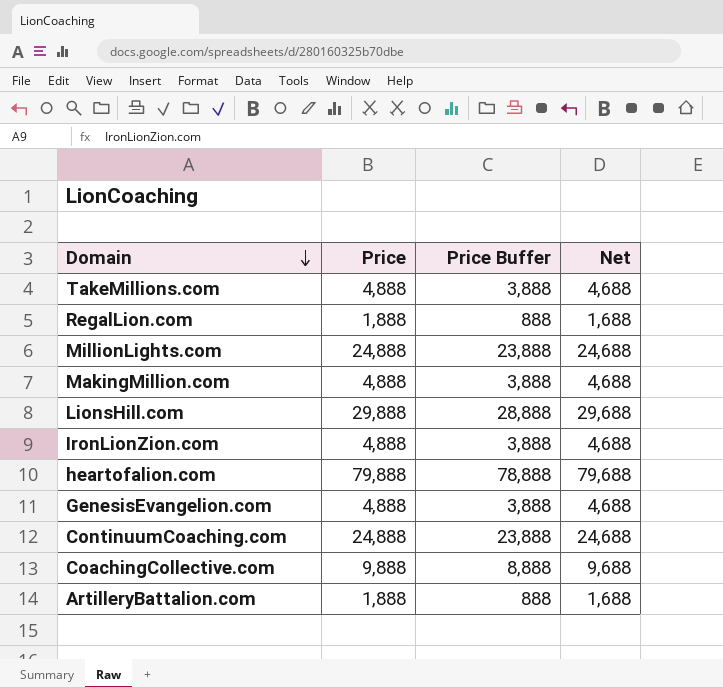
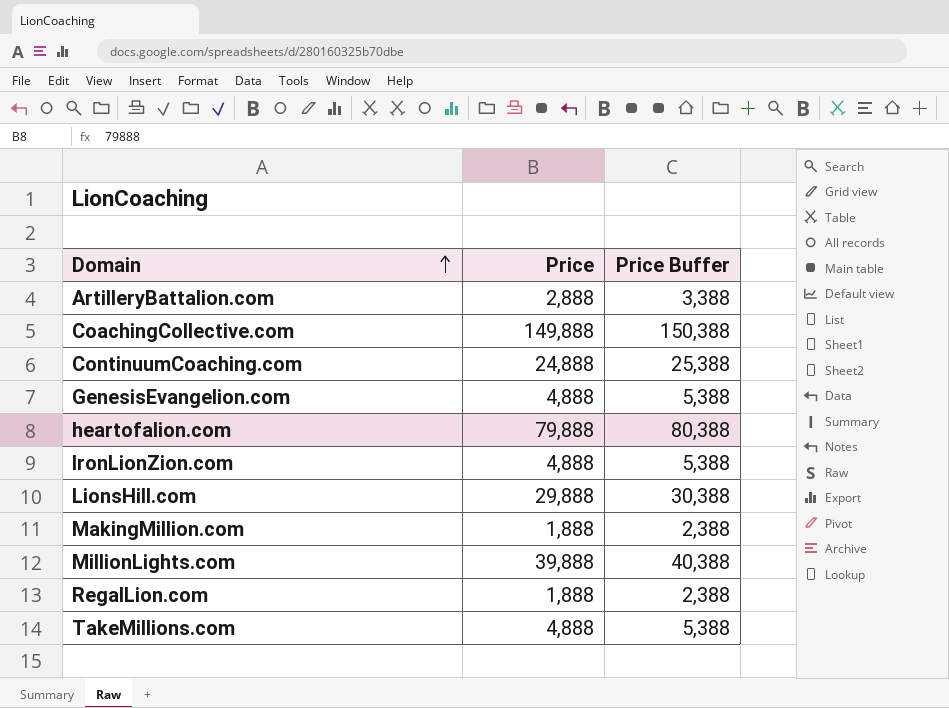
row order: Domain descending -> Domain ascending
column Net | formula: [Price] - 200 -> none
column Price Buffer | formula: [Price] - 1000 -> [Price] + 500
ArtilleryBattalion.com | Price: 1,888 -> 2,888
CoachingCollective.com | Price: 9,888 -> 149,888
MakingMillion.com | Price: 4,888 -> 1,888
MillionLights.com | Price: 24,888 -> 39,888

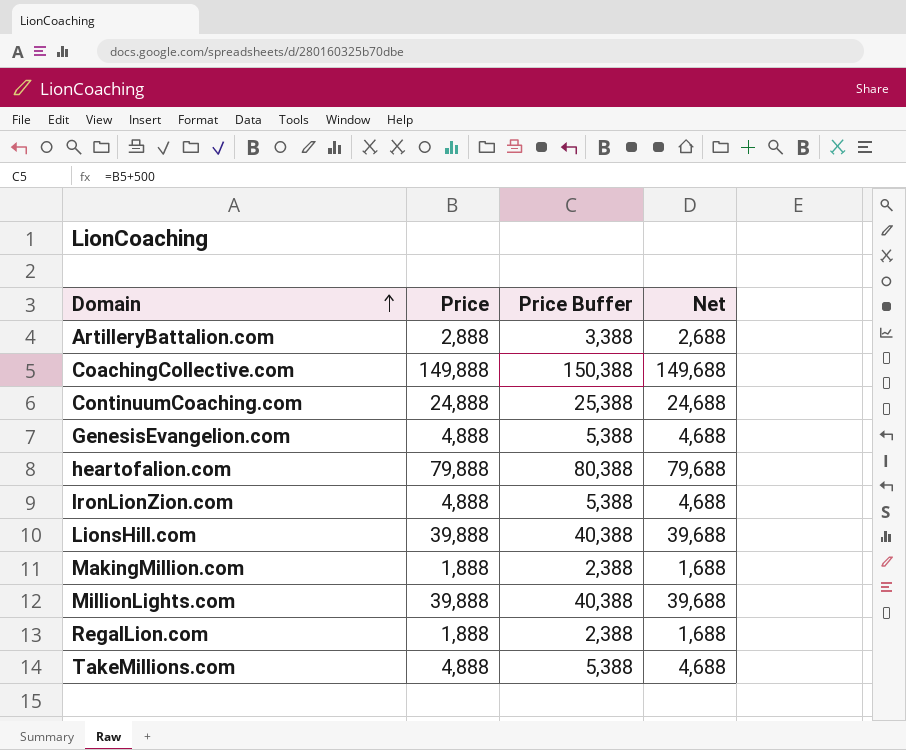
column Net | formula: none -> [Price] - 200
LionsHill.com | Price: 29,888 -> 39,888
LionsHill.com | Price Buffer: 30,388 -> 40,388

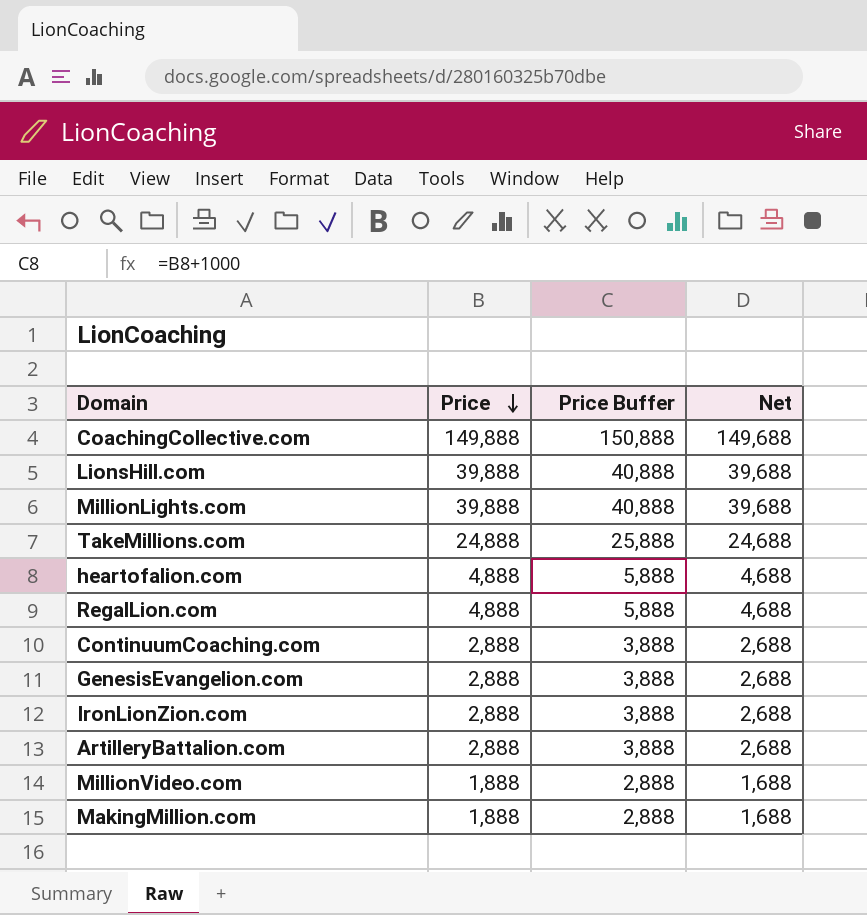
row order: Domain ascending -> Price descending
column Price Buffer | formula: [Price] + 500 -> [Price] + 1000
TakeMillions.com | Price: 4,888 -> 24,888
TakeMillions.com | Net: 4,688 -> 24,688
heartofalion.com | Price: 79,888 -> 4,888
heartofalion.com | Net: 79,688 -> 4,688
RegalLion.com | Price: 1,888 -> 4,888
RegalLion.com | Net: 1,688 -> 4,688
ContinuumCoaching.com | Price: 24,888 -> 2,888
ContinuumCoaching.com | Net: 24,688 -> 2,688
GenesisEvangelion.com | Price: 4,888 -> 2,888
GenesisEvangelion.com | Net: 4,688 -> 2,688
IronLionZion.com | Price: 4,888 -> 2,888
IronLionZion.com | Net: 4,688 -> 2,688
row MillionVideo.com: none -> 1,888 | 2,888 | 1,688

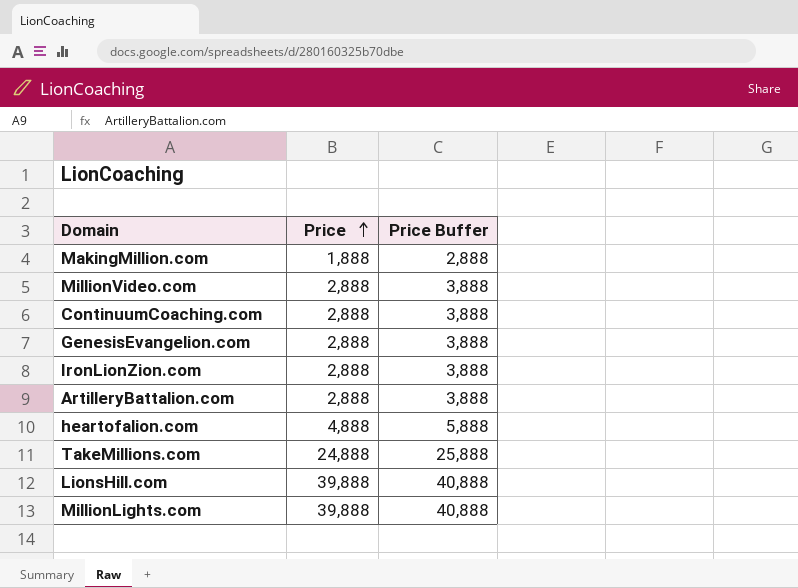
row order: Price descending -> Price ascending
column Net | formula: [Price] - 200 -> none
row CoachingCollective.com: 149,888 | 150,888 | 149,688 -> none
row RegalLion.com: 4,888 | 5,888 | 4,688 -> none
MillionVideo.com | Price: 1,888 -> 2,888
MillionVideo.com | Price Buffer: 2,888 -> 3,888

